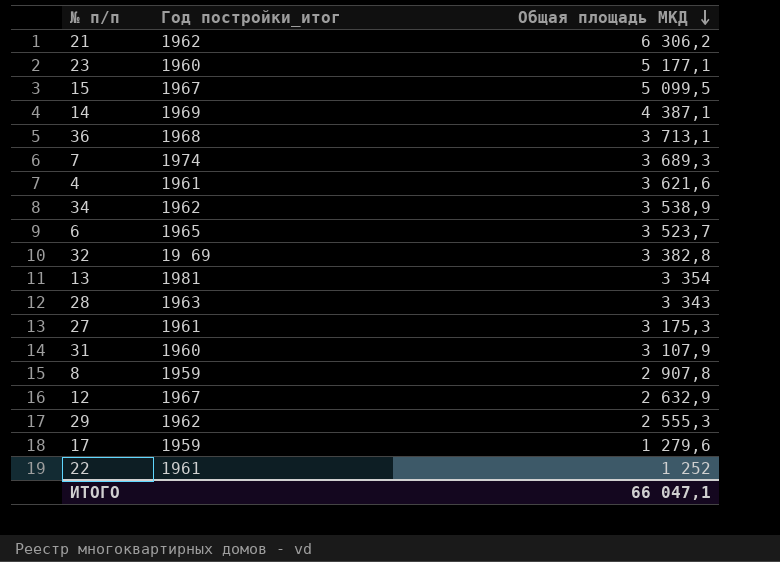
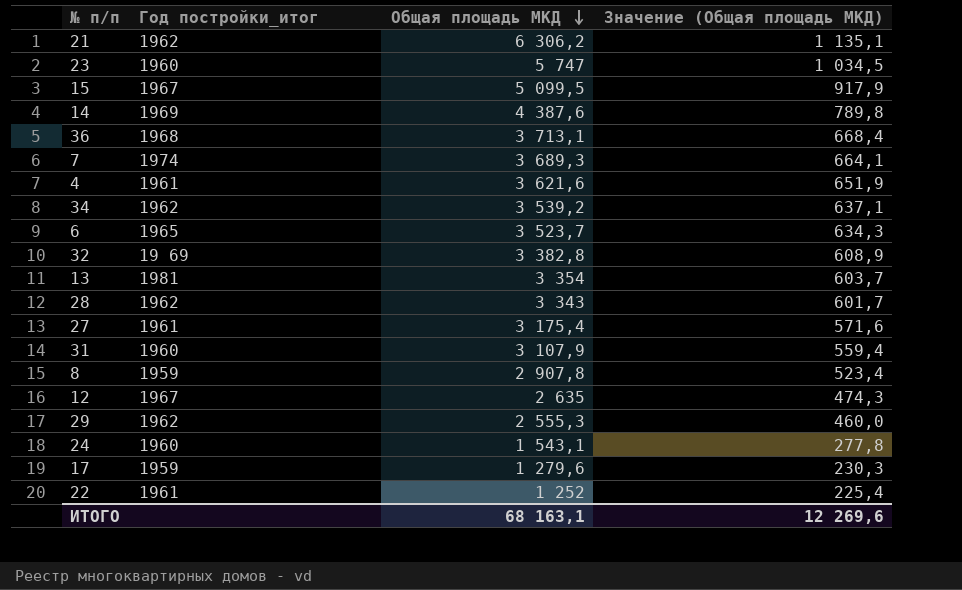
column Значение (Общая площадь МКД) | formula: none -> [Общая площадь МКД] * 0,18
23 | Общая площадь МКД: 5 177,1 -> 5 747
14 | Общая площадь МКД: 4 387,1 -> 4 387,6
34 | Общая площадь МКД: 3 538,9 -> 3 539,2
28 | Год постройки_итог: 1963 -> 1962
27 | Общая площадь МКД: 3 175,3 -> 3 175,4
12 | Общая площадь МКД: 2 632,9 -> 2 635
row 24: none -> 1960 | 1 543,1 | 277,8
ИТОГО | Общая площадь МКД: 66 047,1 -> 68 163,1

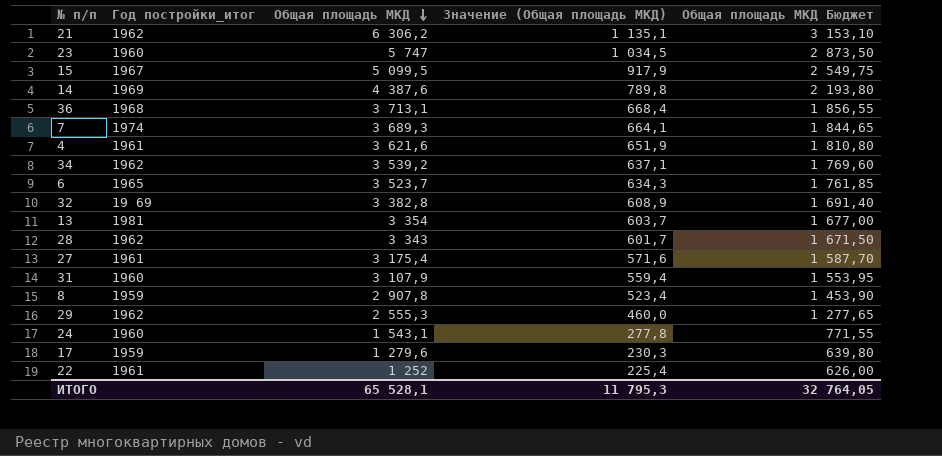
column Общая площадь МКД Бюджет | formula: none -> [Общая площадь МКД] * 0,5
row 12: 1967 | 2 635 | 474,3 -> none
ИТОГО | Общая площадь МКД: 68 163,1 -> 65 528,1
ИТОГО | Значение (Общая площадь МКД): 12 269,6 -> 11 795,3

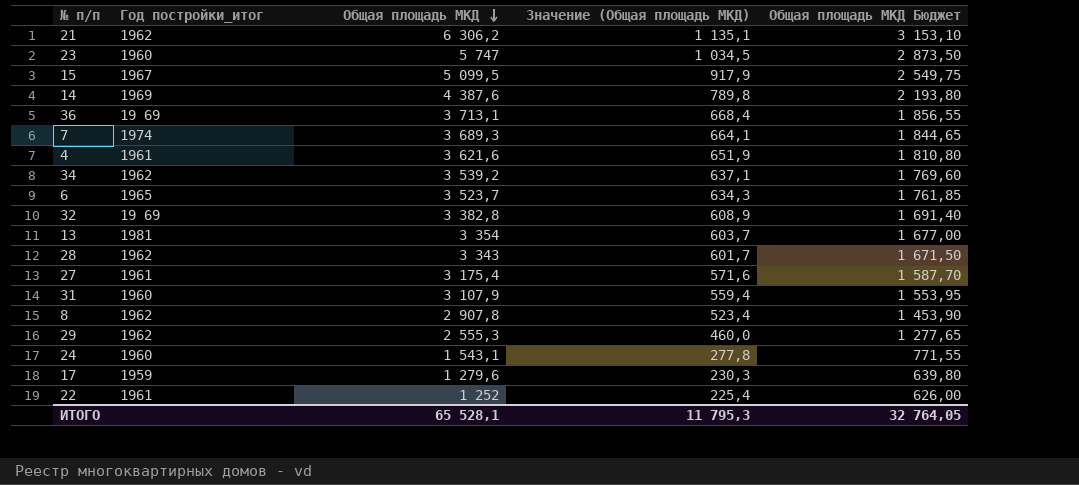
36 | Год постройки_итог: 1968 -> 19 69
8 | Год постройки_итог: 1959 -> 1962

